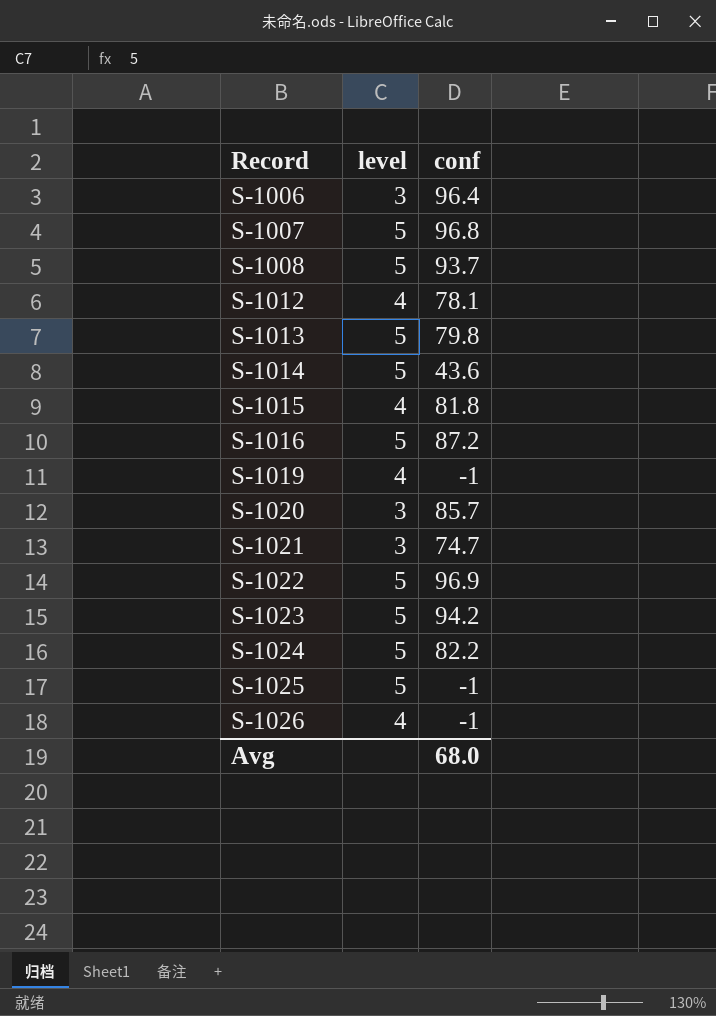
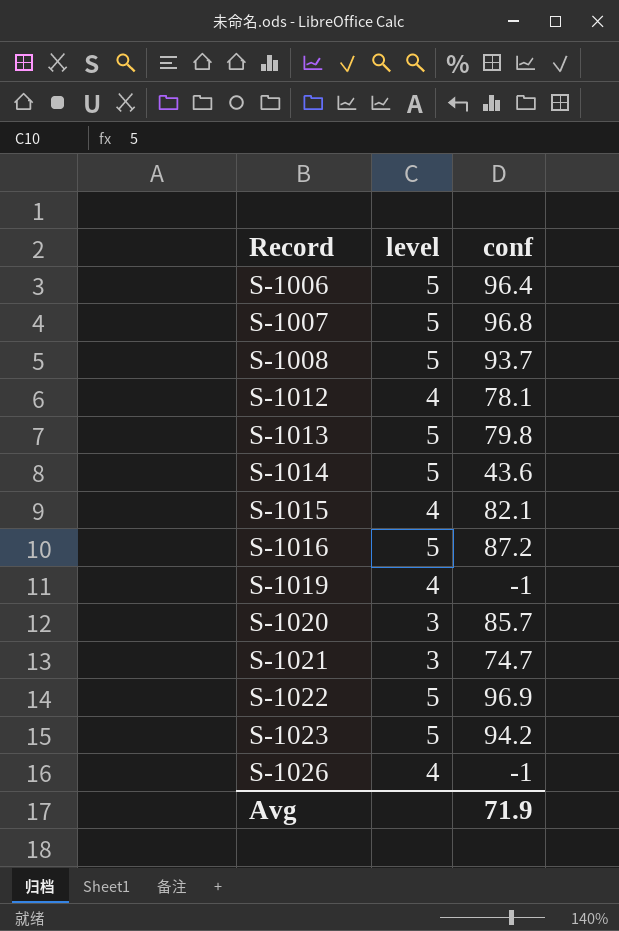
row S-1024: 5 | 82.2 -> none
row S-1025: 5 | -1 -> none
S-1006 | level: 3 -> 5
S-1015 | conf: 81.8 -> 82.1
Avg | conf: 68.0 -> 71.9

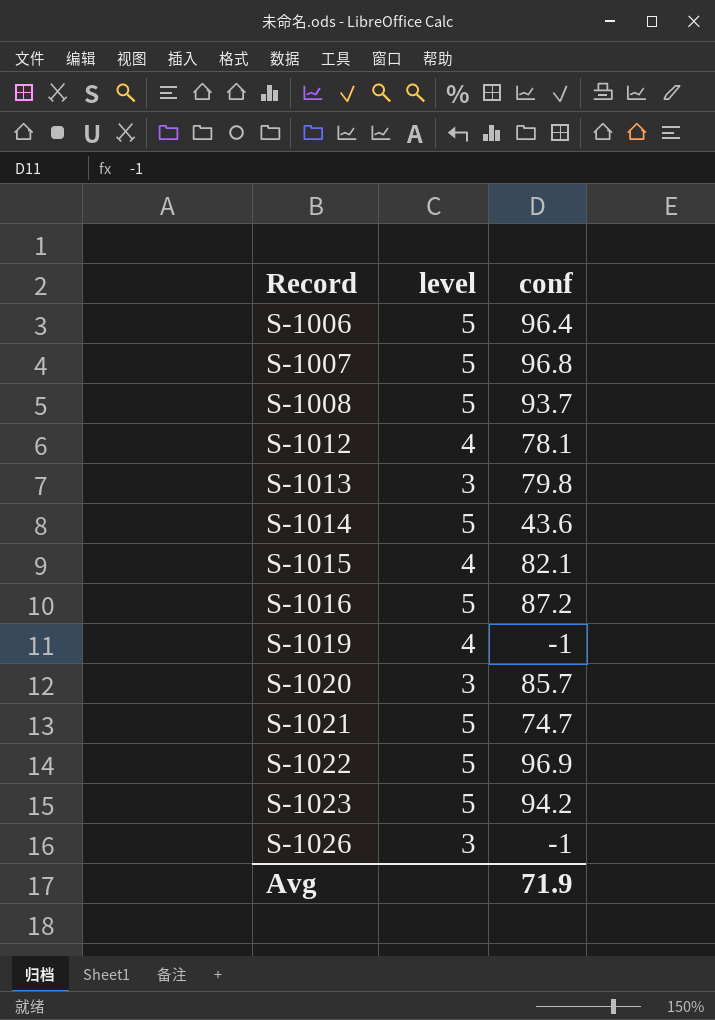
S-1013 | level: 5 -> 3
S-1021 | level: 3 -> 5
S-1026 | level: 4 -> 3

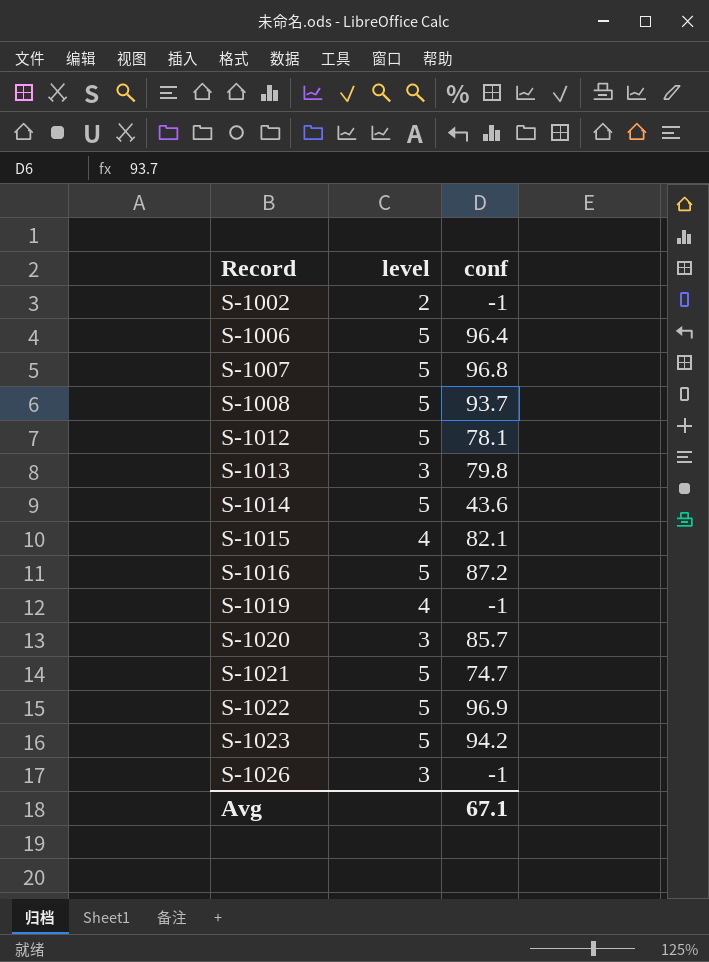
row S-1002: none -> 2 | -1
S-1012 | level: 4 -> 5
Avg | conf: 71.9 -> 67.1

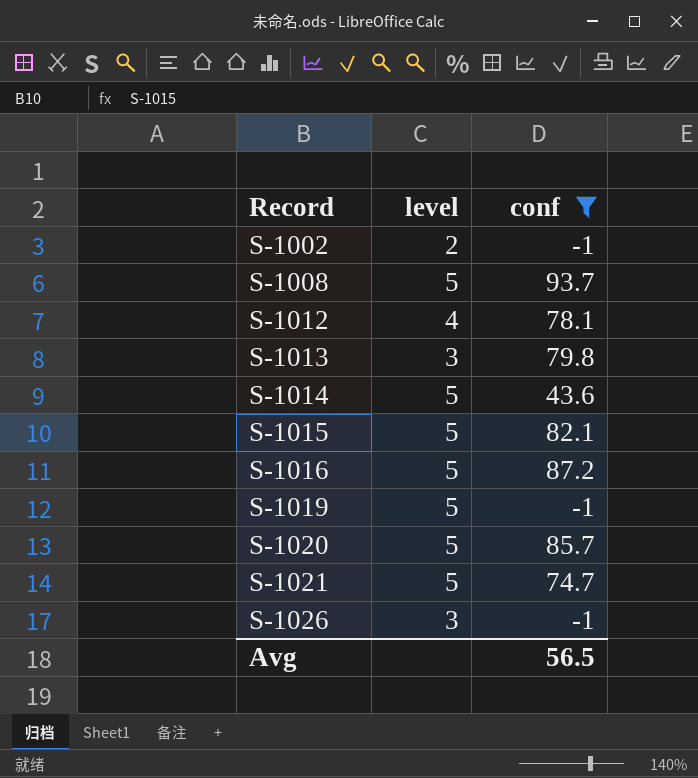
filter: none -> conf <= 93.7
S-1012 | level: 5 -> 4
S-1015 | level: 4 -> 5
S-1019 | level: 4 -> 5
S-1020 | level: 3 -> 5
Avg | conf: 67.1 -> 56.5

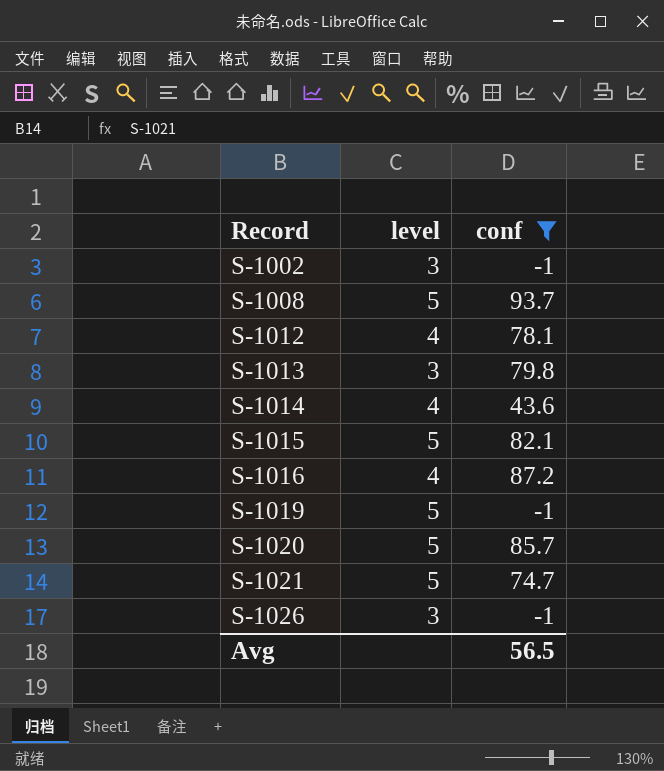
S-1002 | level: 2 -> 3
S-1014 | level: 5 -> 4
S-1016 | level: 5 -> 4

